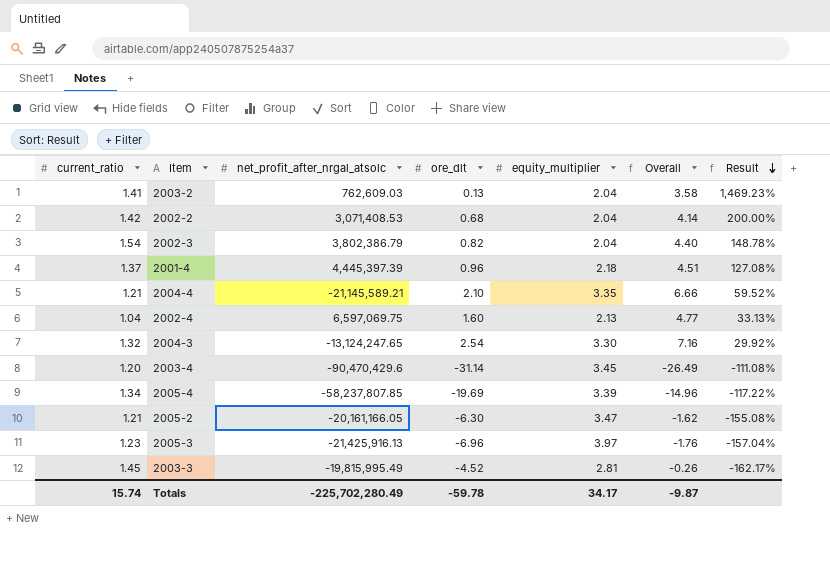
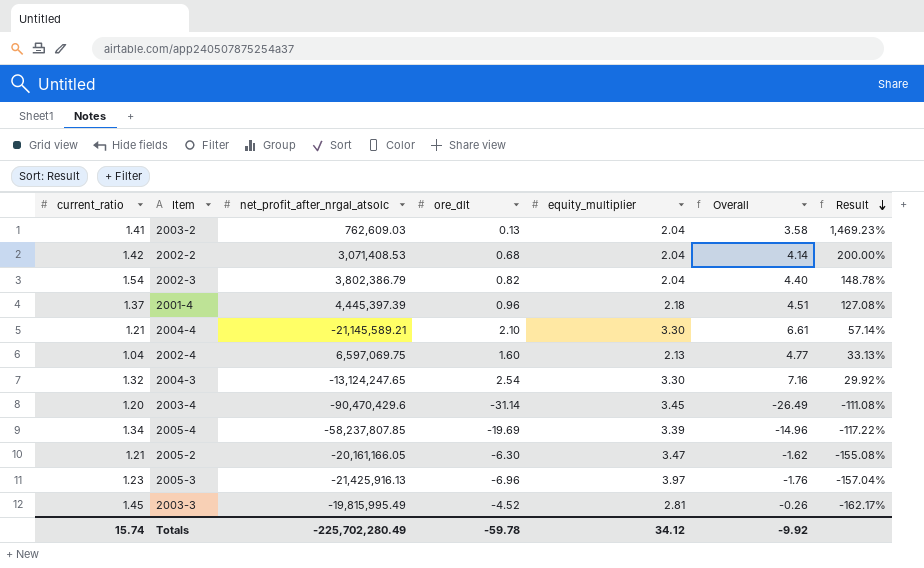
2004-4 | equity_multiplier: 3.35 -> 3.30
2004-4 | Overall: 6.66 -> 6.61
2004-4 | Result: 59.52% -> 57.14%
Totals | equity_multiplier: 34.17 -> 34.12
Totals | Overall: -9.87 -> -9.92

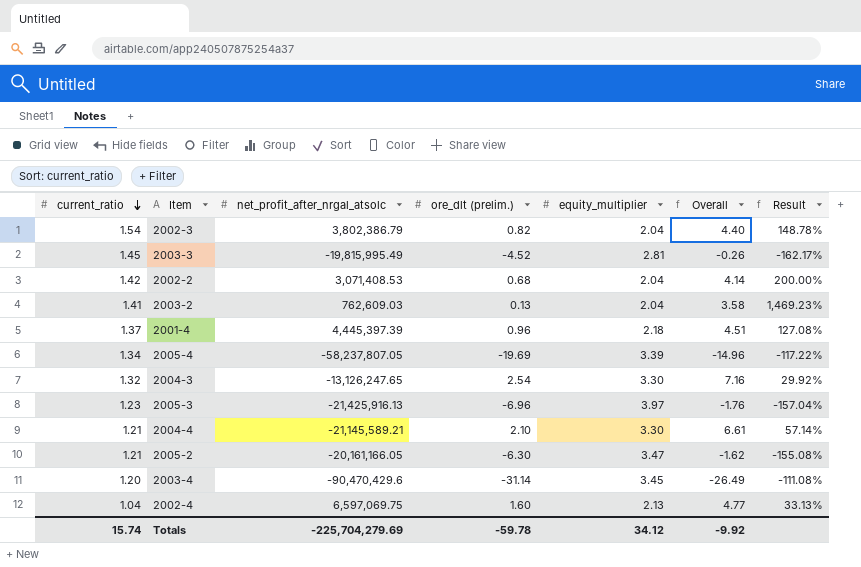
row order: Result descending -> current_ratio descending
column name: ore_dlt -> ore_dlt (prelim.)
2005-4 | net_profit_after_nrgal_atsolc: -58,237,807.85 -> -58,237,807.05
2004-3 | net_profit_after_nrgal_atsolc: -13,124,247.65 -> -13,126,247.65
Totals | net_profit_after_nrgal_atsolc: -225,702,280.49 -> -225,704,279.69

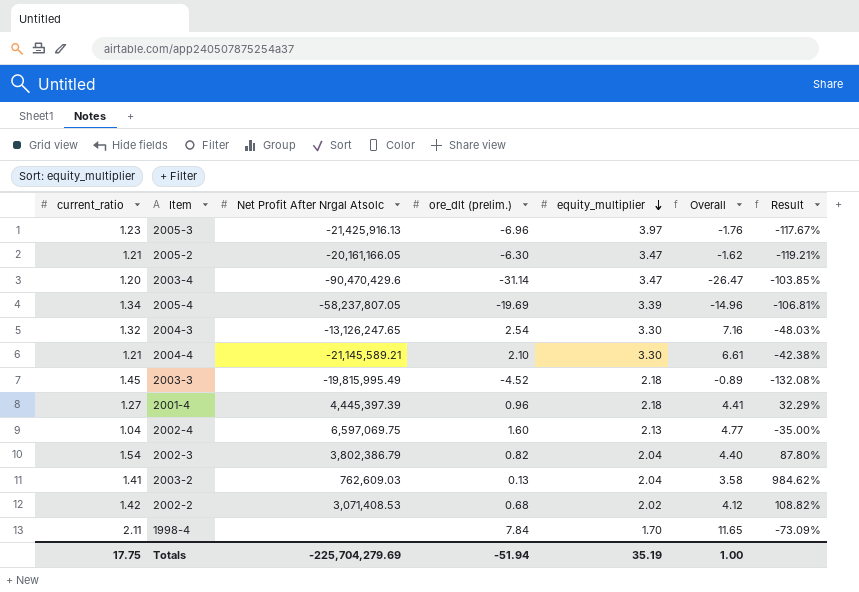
row order: current_ratio descending -> equity_multiplier descending
column name: net_profit_after_nrgal_atsolc -> Net Profit After Nrgal Atsolc
column Result | formula: ([equity_multiplier] - [ore_dlt (prelim.)]) / [ore_dlt (prelim.)] -> ([current_ratio] - [ore_dlt (prelim.)]) / [ore_dlt (prelim.)]
2003-4 | equity_multiplier: 3.45 -> 3.47
2003-4 | Overall: -26.49 -> -26.47
2003-3 | equity_multiplier: 2.81 -> 2.18
2003-3 | Overall: -0.26 -> -0.89
2001-4 | current_ratio: 1.37 -> 1.27
2001-4 | Overall: 4.51 -> 4.41
2002-2 | equity_multiplier: 2.04 -> 2.02
2002-2 | Overall: 4.14 -> 4.12
row 1998-4: none -> 2.11 | none | 7.84 | 1.70 | 11.65 | -73.09%
Totals | current_ratio: 15.74 -> 17.75
Totals | ore_dlt (prelim.): -59.78 -> -51.94
Totals | equity_multiplier: 34.12 -> 35.19
Totals | Overall: -9.92 -> 1.00

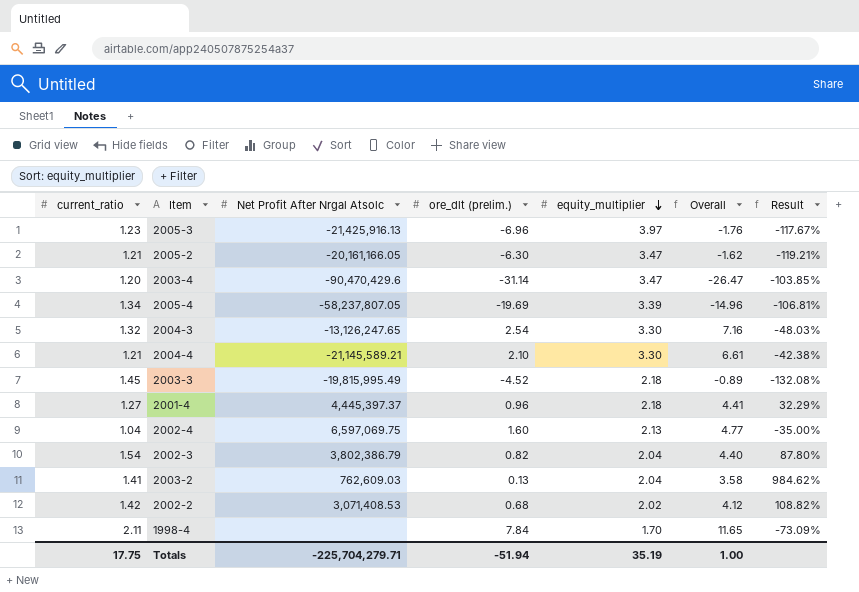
2001-4 | Net Profit After Nrgal Atsolc: 4,445,397.39 -> 4,445,397.37
Totals | Net Profit After Nrgal Atsolc: -225,704,279.69 -> -225,704,279.71

